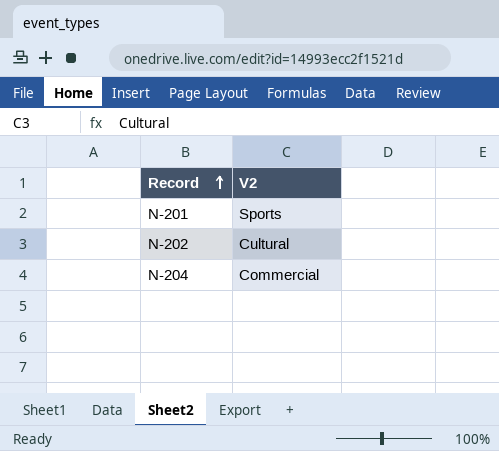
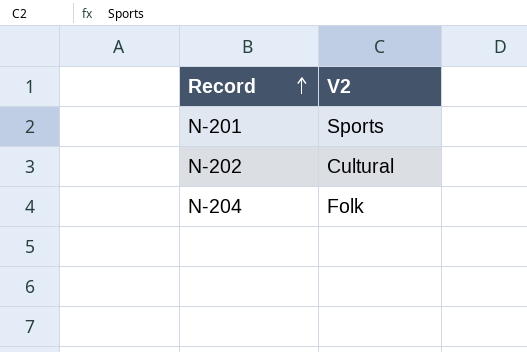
N-204 | V2: Commercial -> Folk

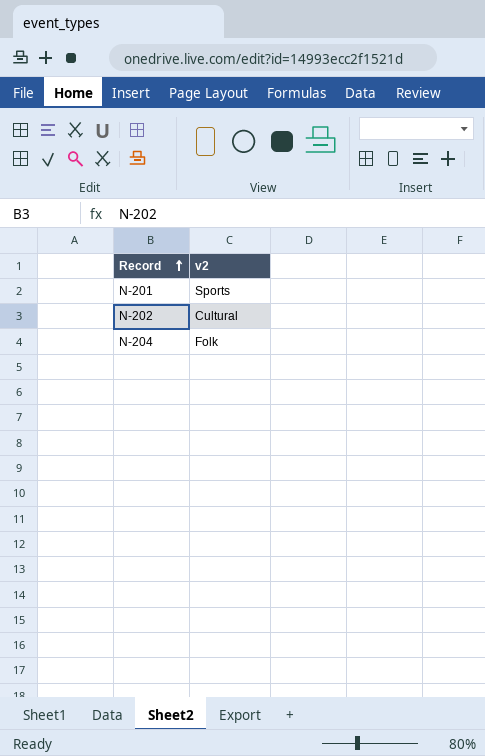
column name: V2 -> v2

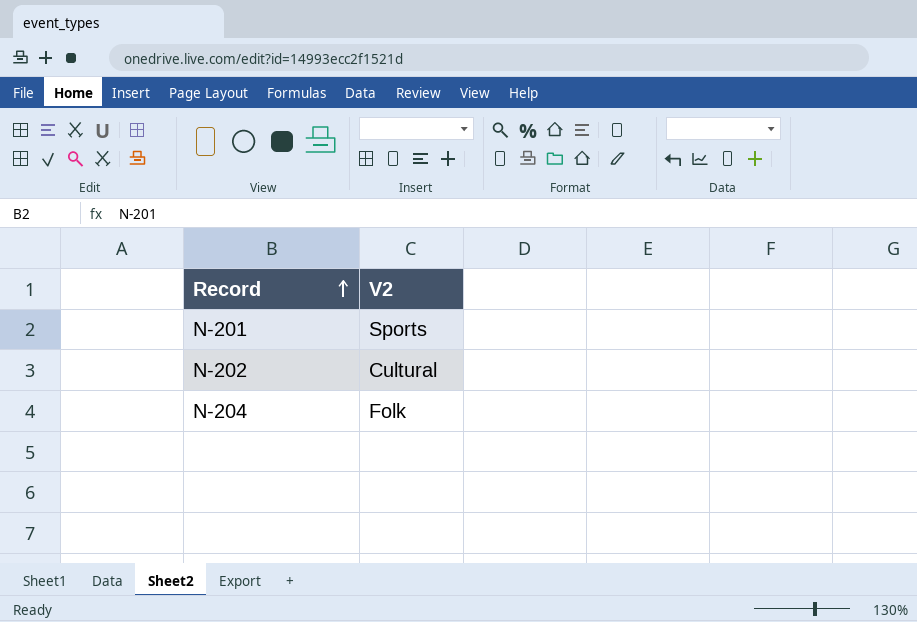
column name: v2 -> V2

